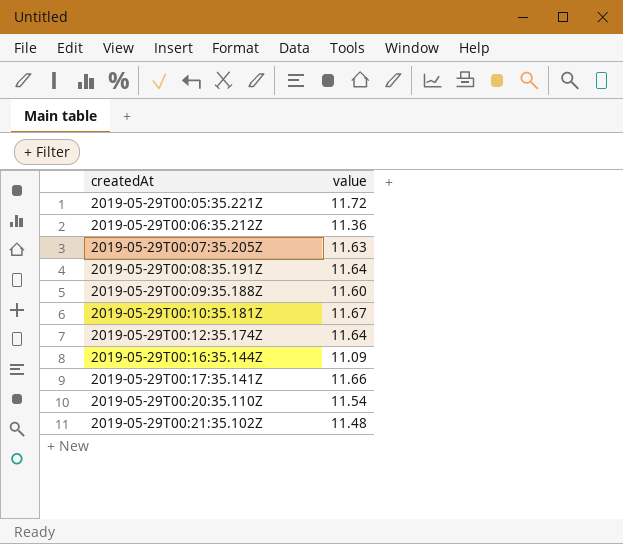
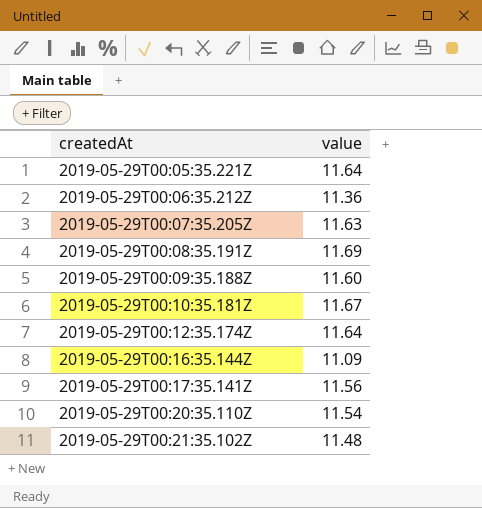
2019-05-29T00:05:35.221Z | value: 11.72 -> 11.64
2019-05-29T00:08:35.191Z | value: 11.64 -> 11.69
2019-05-29T00:17:35.141Z | value: 11.66 -> 11.56

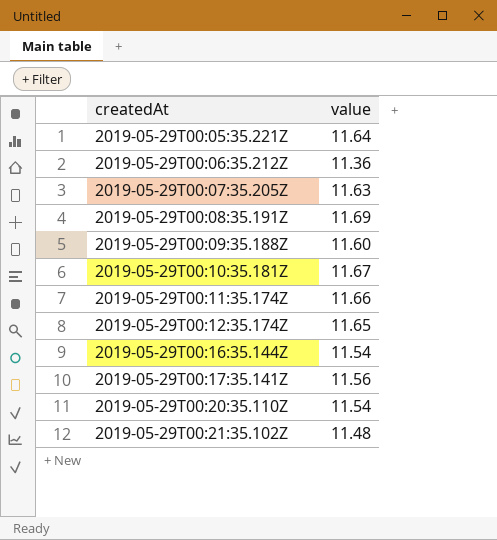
row 2019-05-29T00:11:35.174Z: none -> 11.66
2019-05-29T00:12:35.174Z | value: 11.64 -> 11.65
2019-05-29T00:16:35.144Z | value: 11.09 -> 11.54

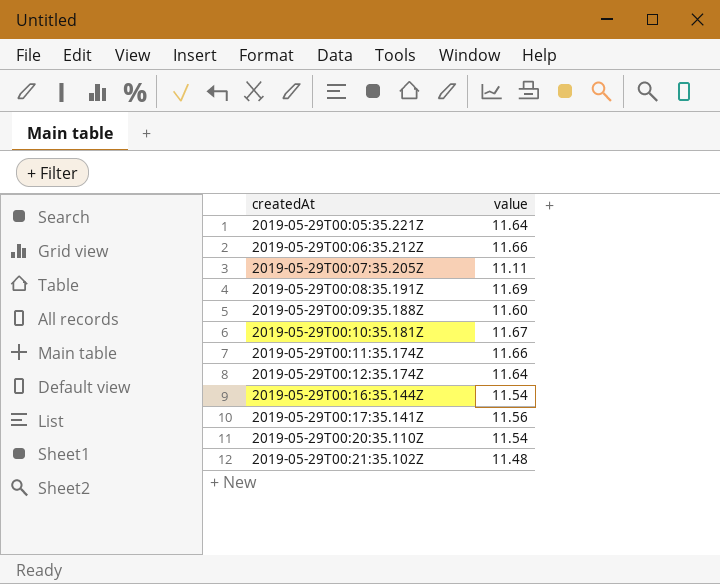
2019-05-29T00:06:35.212Z | value: 11.36 -> 11.66
2019-05-29T00:07:35.205Z | value: 11.63 -> 11.11
2019-05-29T00:12:35.174Z | value: 11.65 -> 11.64

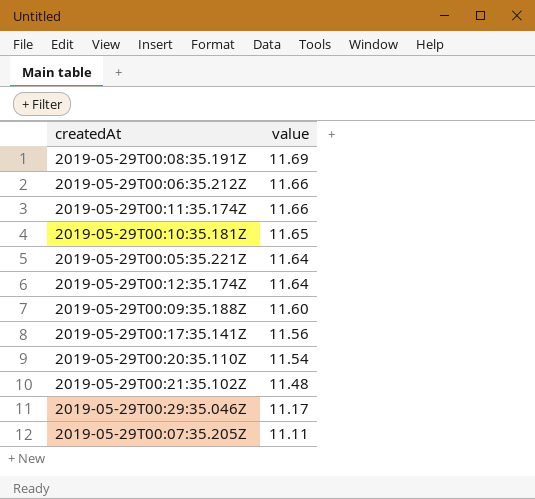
row order: createdAt ascending -> value descending
row 2019-05-29T00:16:35.144Z: 11.54 -> none
2019-05-29T00:10:35.181Z | value: 11.67 -> 11.65
row 2019-05-29T00:29:35.046Z: none -> 11.17

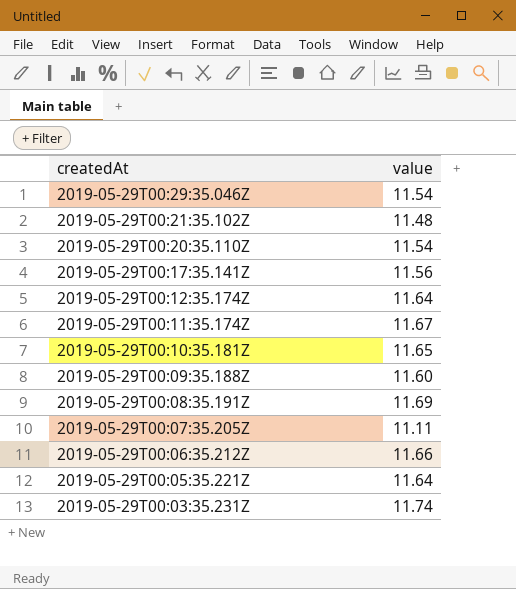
row order: value descending -> createdAt descending
2019-05-29T00:29:35.046Z | value: 11.17 -> 11.54
2019-05-29T00:11:35.174Z | value: 11.66 -> 11.67
row 2019-05-29T00:03:35.231Z: none -> 11.74

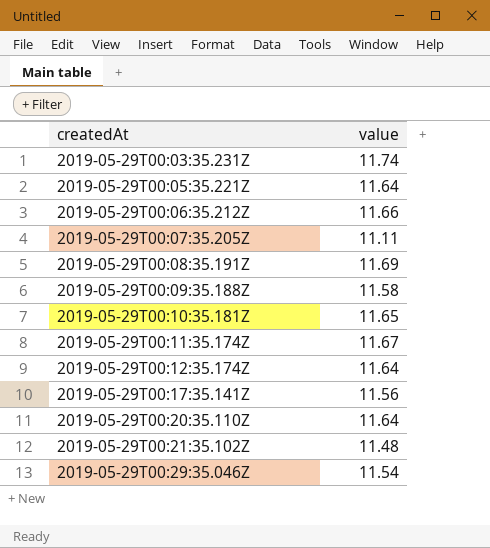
row order: createdAt descending -> createdAt ascending
2019-05-29T00:09:35.188Z | value: 11.60 -> 11.58
2019-05-29T00:20:35.110Z | value: 11.54 -> 11.64

